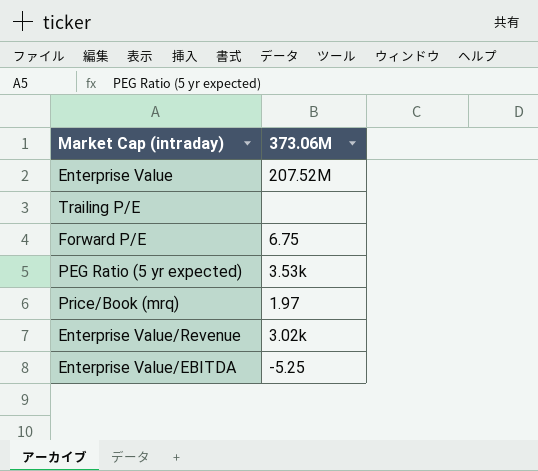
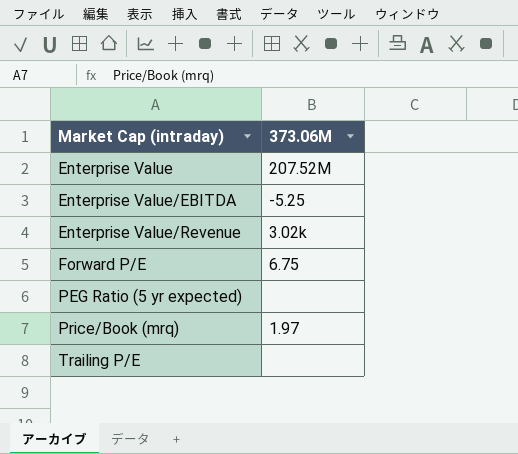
row order: none -> Market Cap (intraday) ascending
PEG Ratio (5 yr expected) | 373.06M: 3.53k -> none

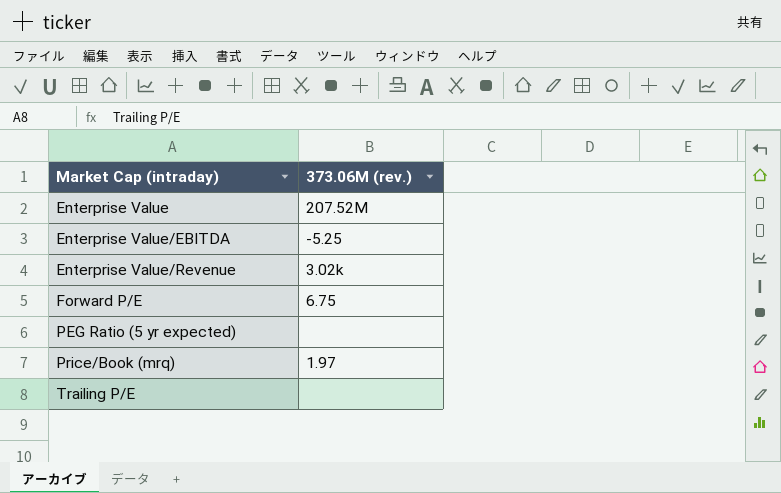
column name: 373.06M -> 373.06M (rev.)

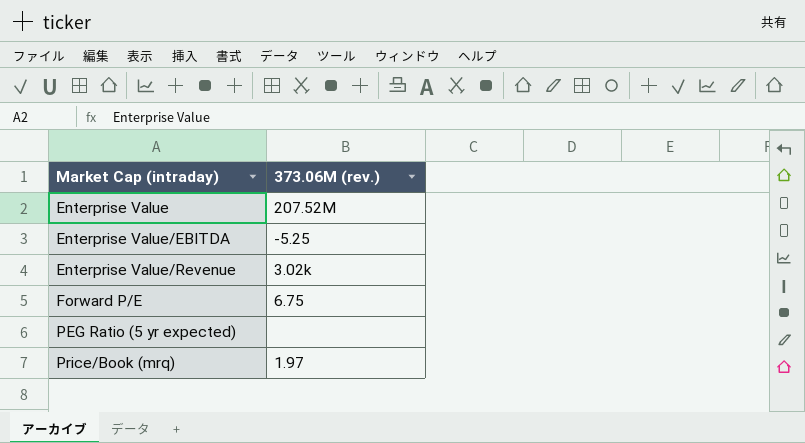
row Trailing P/E: none -> none

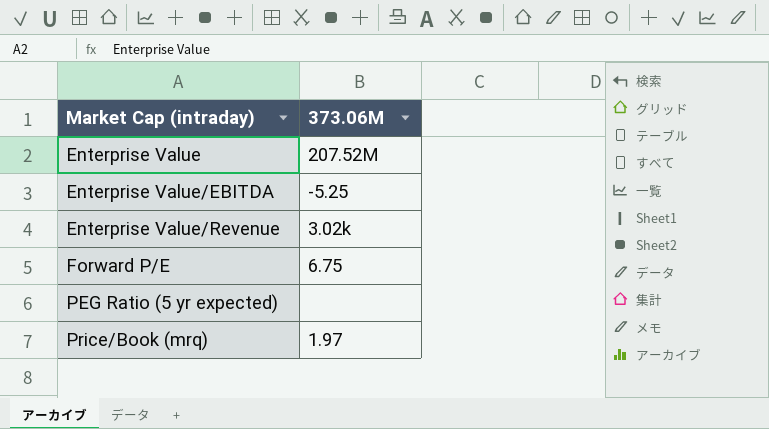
column name: 373.06M (rev.) -> 373.06M

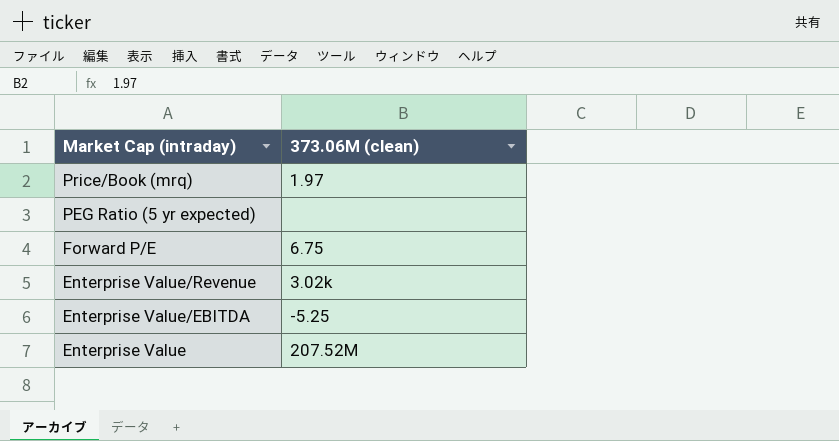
row order: Market Cap (intraday) ascending -> Market Cap (intraday) descending
column name: 373.06M -> 373.06M (clean)

